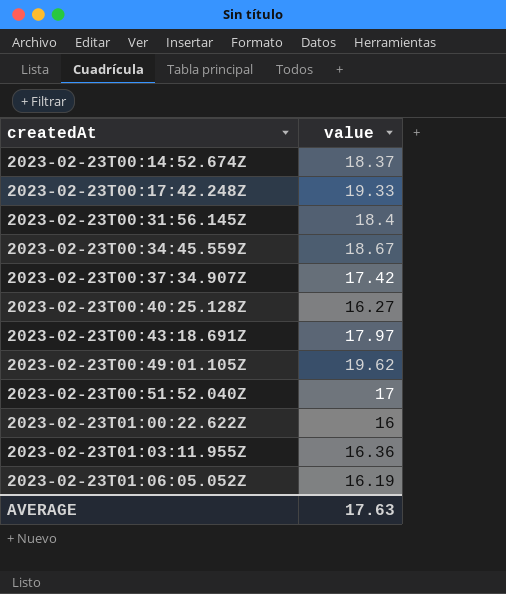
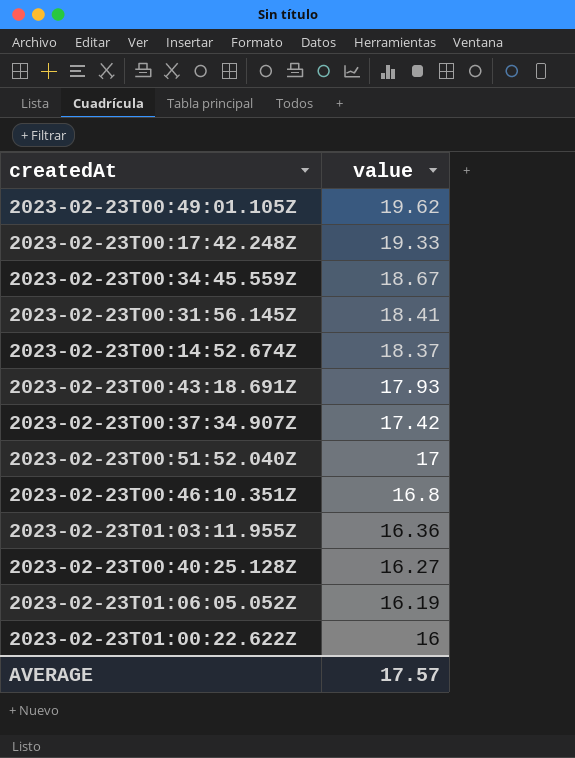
row order: createdAt ascending -> value descending
2023-02-23T00:31:56.145Z | value: 18.4 -> 18.41
2023-02-23T00:43:18.691Z | value: 17.97 -> 17.93
row 2023-02-23T00:46:10.351Z: none -> 16.8
AVERAGE | value: 17.63 -> 17.57

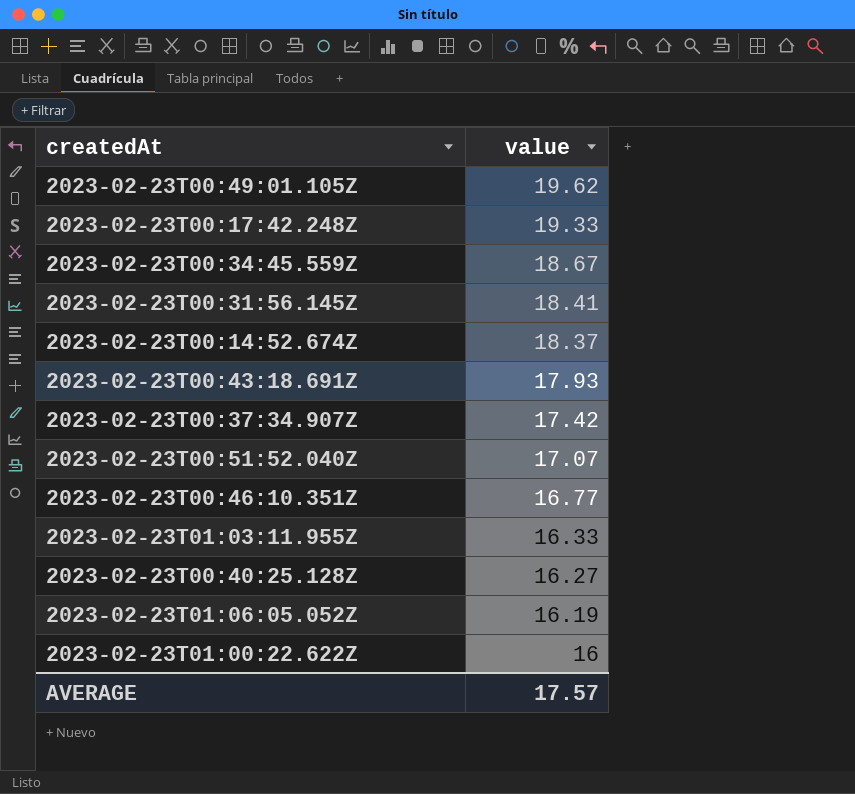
2023-02-23T00:51:52.040Z | value: 17 -> 17.07
2023-02-23T00:46:10.351Z | value: 16.8 -> 16.77
2023-02-23T01:03:11.955Z | value: 16.36 -> 16.33

